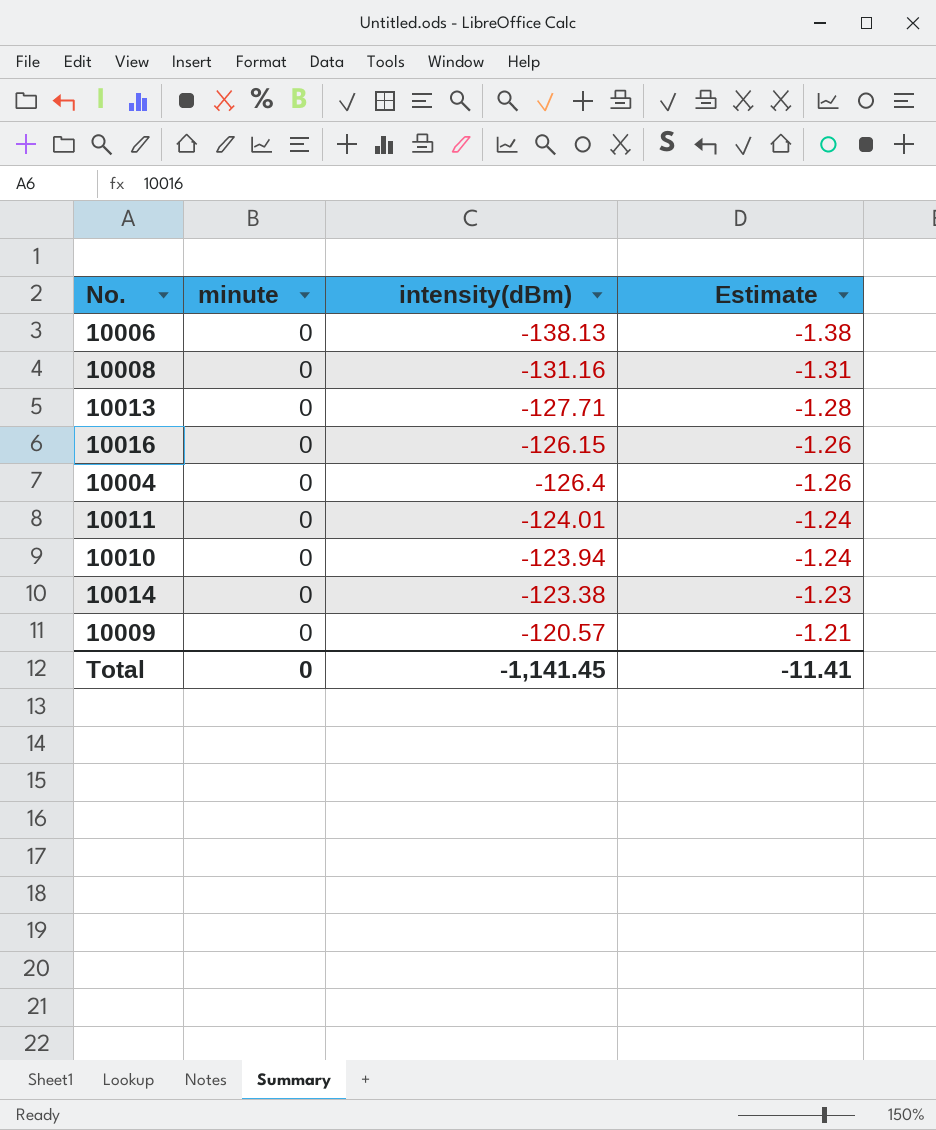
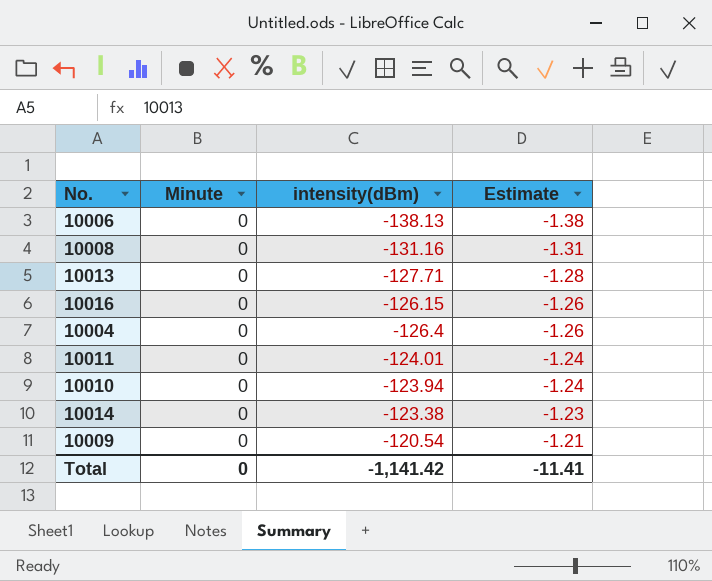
column name: minute -> Minute
10009 | intensity(dBm): -120.57 -> -120.54
Total | intensity(dBm): -1,141.45 -> -1,141.42

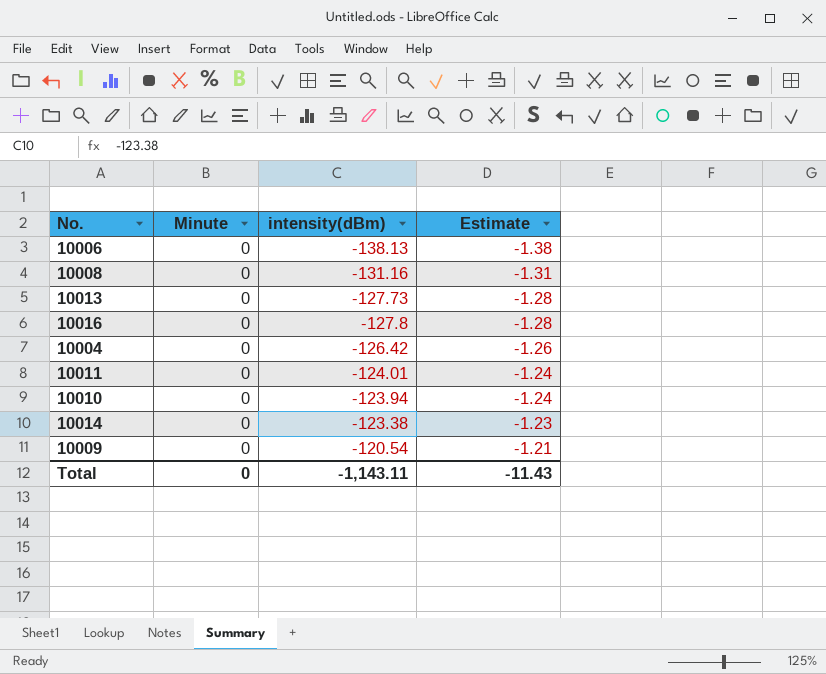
10013 | intensity(dBm): -127.71 -> -127.73
10016 | intensity(dBm): -126.15 -> -127.8
10016 | Estimate: -1.26 -> -1.28
10004 | intensity(dBm): -126.4 -> -126.42
Total | intensity(dBm): -1,141.42 -> -1,143.11
Total | Estimate: -11.41 -> -11.43

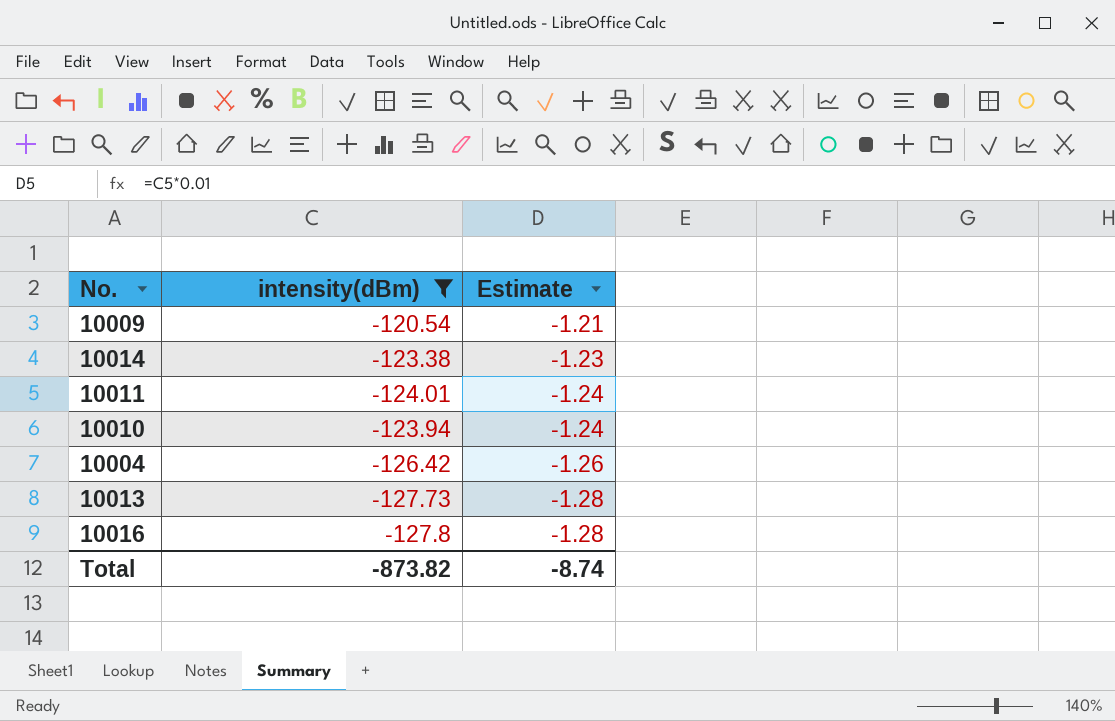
filter: none -> intensity(dBm) >= -127.8
row order: Estimate ascending -> Estimate descending
column Minute | position: 2 -> none
Total | intensity(dBm): -1,143.11 -> -873.82
Total | Estimate: -11.43 -> -8.74

